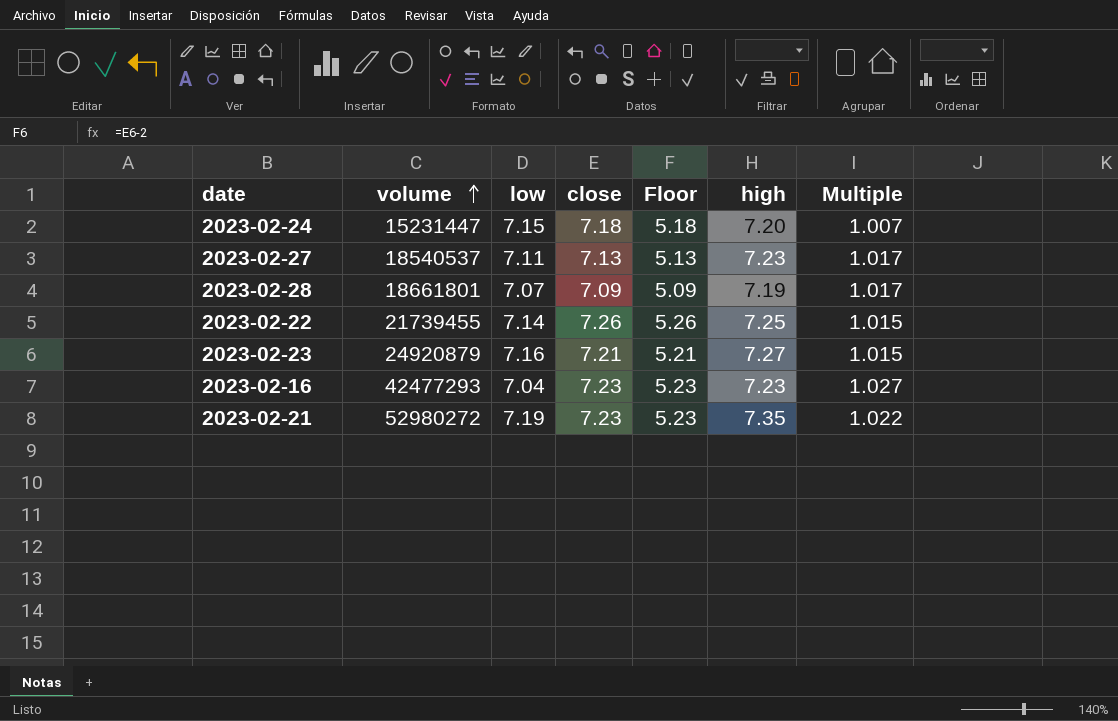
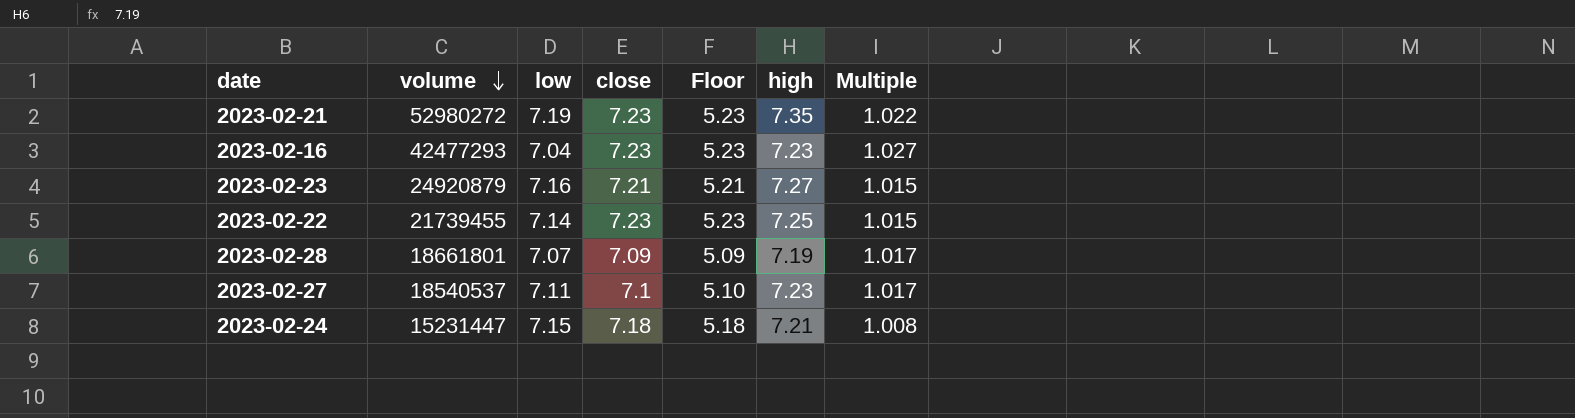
row order: volume ascending -> volume descending
2023-02-22 | close: 7.26 -> 7.23
2023-02-22 | Floor: 5.26 -> 5.23
2023-02-27 | close: 7.13 -> 7.1
2023-02-27 | Floor: 5.13 -> 5.10
2023-02-24 | high: 7.20 -> 7.21
2023-02-24 | Multiple: 1.007 -> 1.008

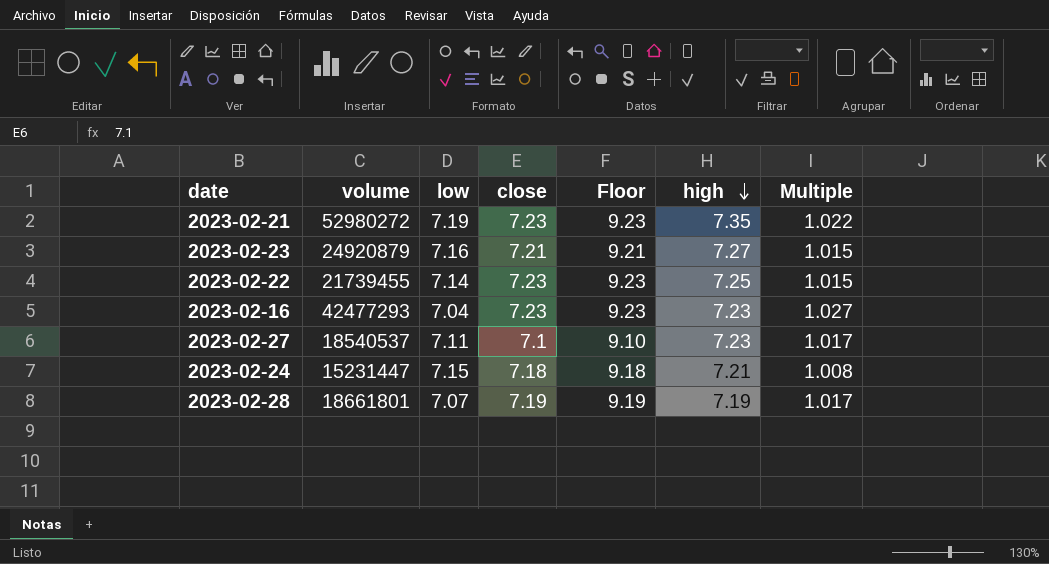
row order: volume descending -> high descending
column Floor | formula: [close] - 2 -> [close] + 2
2023-02-28 | close: 7.09 -> 7.19

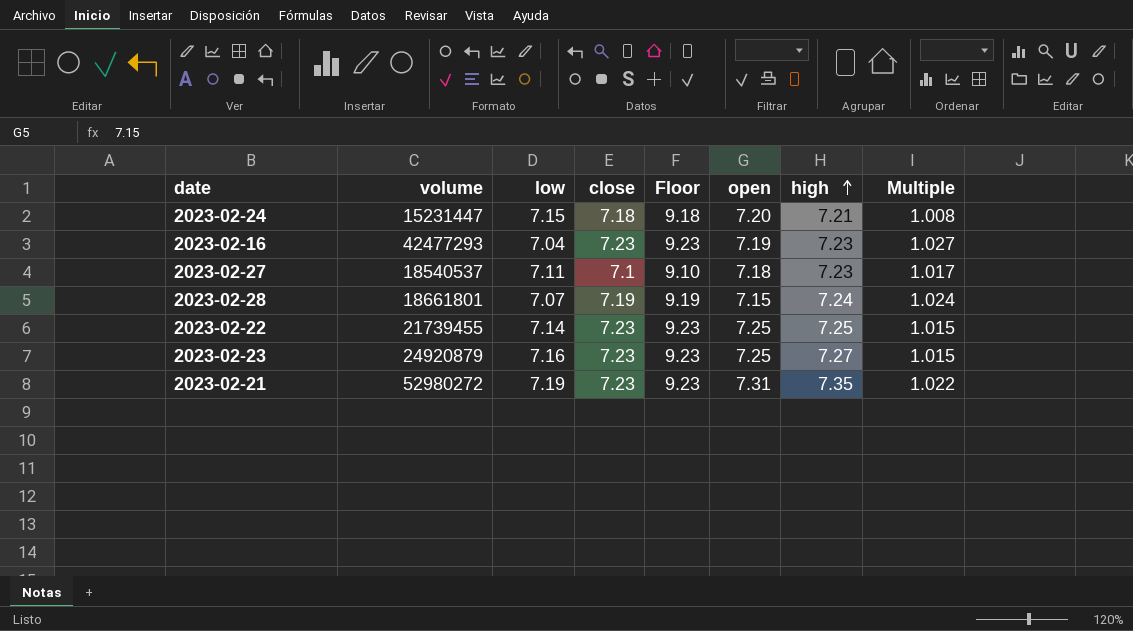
row order: high descending -> high ascending
column open | position: none -> 6
2023-02-28 | high: 7.19 -> 7.24
2023-02-28 | Multiple: 1.017 -> 1.024
2023-02-23 | close: 7.21 -> 7.23
2023-02-23 | Floor: 9.21 -> 9.23

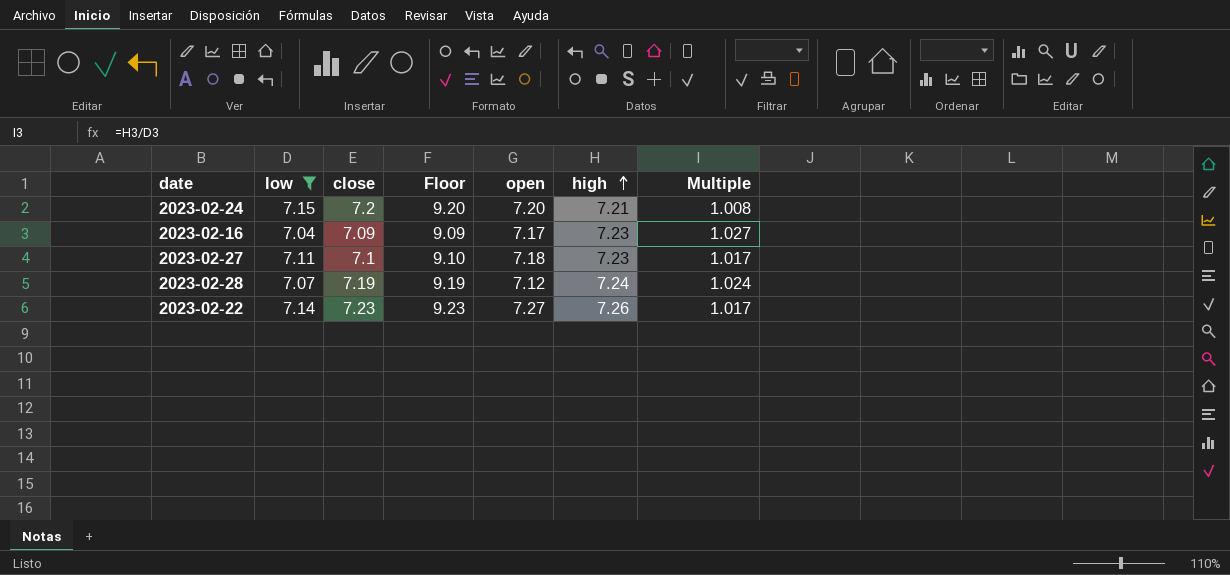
filter: none -> low <= 7.15
column volume | position: 2 -> none
2023-02-24 | close: 7.18 -> 7.2
2023-02-24 | Floor: 9.18 -> 9.20
2023-02-16 | close: 7.23 -> 7.09
2023-02-16 | Floor: 9.23 -> 9.09
2023-02-16 | open: 7.19 -> 7.17
2023-02-28 | open: 7.15 -> 7.12
2023-02-22 | open: 7.25 -> 7.27
2023-02-22 | high: 7.25 -> 7.26
2023-02-22 | Multiple: 1.015 -> 1.017

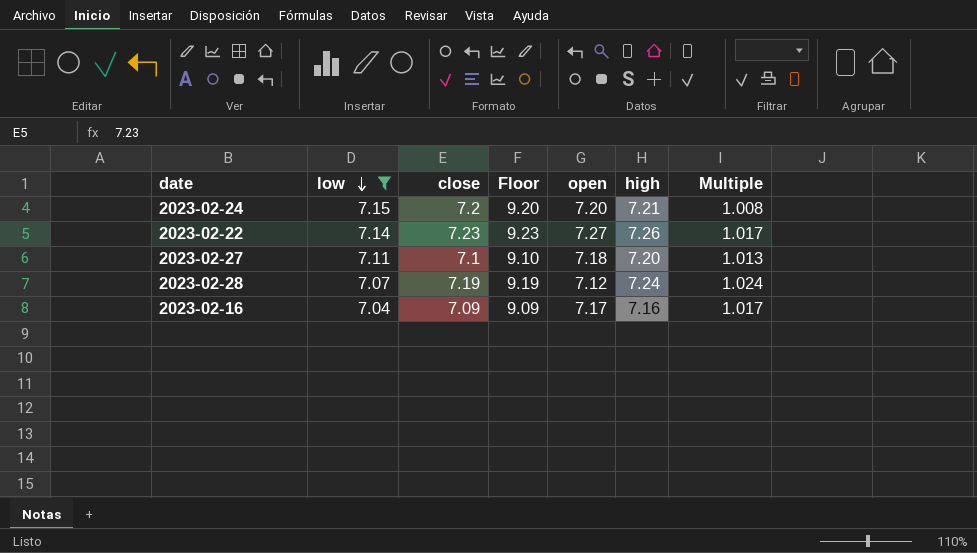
row order: high ascending -> low descending
2023-02-27 | high: 7.23 -> 7.20
2023-02-27 | Multiple: 1.017 -> 1.013
2023-02-16 | high: 7.23 -> 7.16
2023-02-16 | Multiple: 1.027 -> 1.017

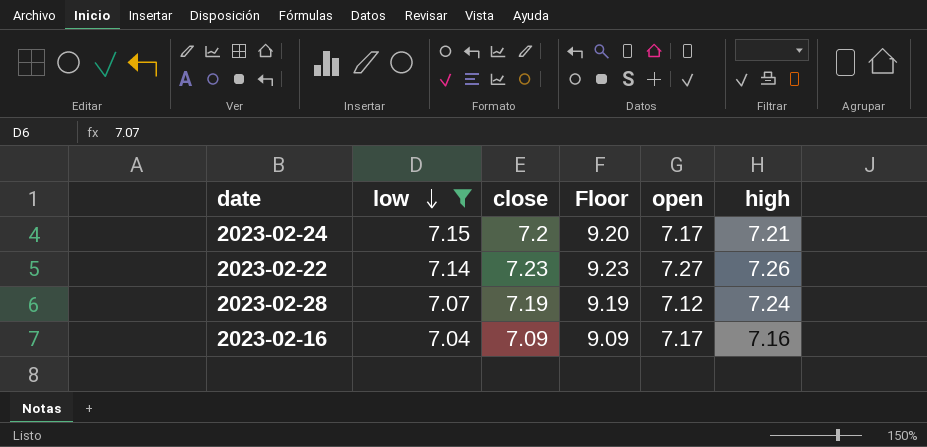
column Multiple | formula: [high] / [low] -> none
row 2023-02-27: 7.11 | 7.1 | 9.10 | 7.18 | 7.20 | 1.013 -> none
2023-02-24 | open: 7.20 -> 7.17

